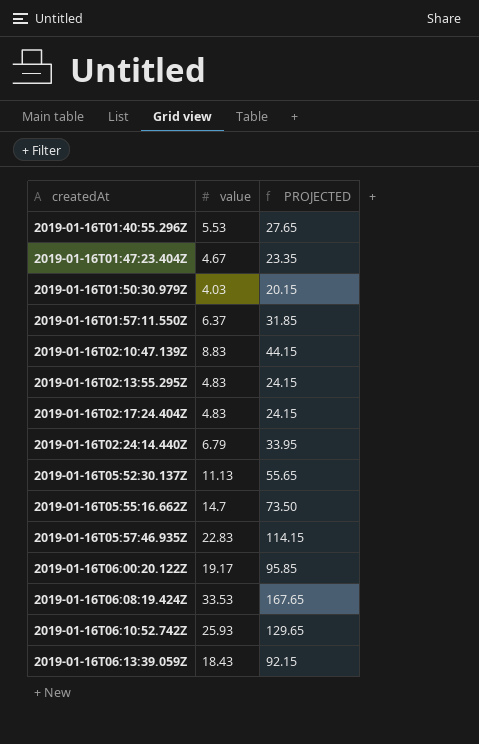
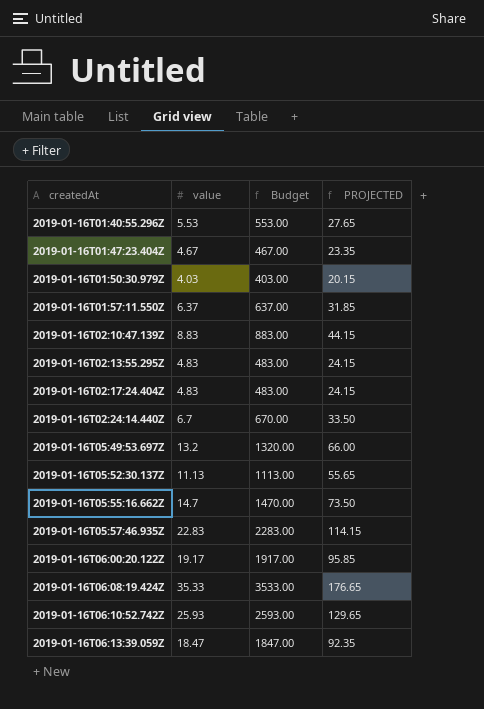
column Budget | formula: none -> [value] * 100
2019-01-16T02:24:14.440Z | value: 6.79 -> 6.7
2019-01-16T02:24:14.440Z | PROJECTED: 33.95 -> 33.50
row 2019-01-16T05:49:53.697Z: none -> 13.2 | 1320.00 | 66.00
2019-01-16T06:08:19.424Z | value: 33.53 -> 35.33
2019-01-16T06:08:19.424Z | PROJECTED: 167.65 -> 176.65
2019-01-16T06:13:39.059Z | value: 18.43 -> 18.47
2019-01-16T06:13:39.059Z | PROJECTED: 92.15 -> 92.35

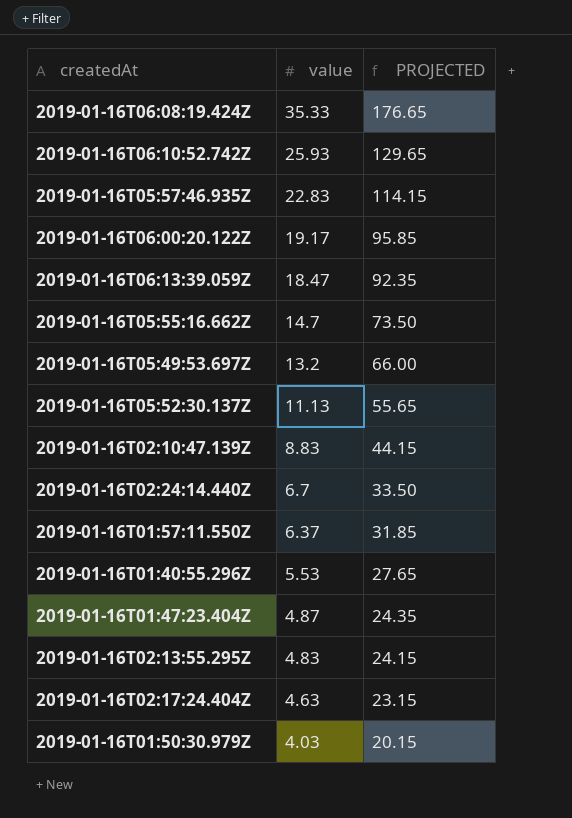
row order: createdAt ascending -> value descending
column Budget | formula: [value] * 100 -> none
2019-01-16T01:47:23.404Z | value: 4.67 -> 4.87
2019-01-16T01:47:23.404Z | PROJECTED: 23.35 -> 24.35
2019-01-16T02:17:24.404Z | value: 4.83 -> 4.63
2019-01-16T02:17:24.404Z | PROJECTED: 24.15 -> 23.15

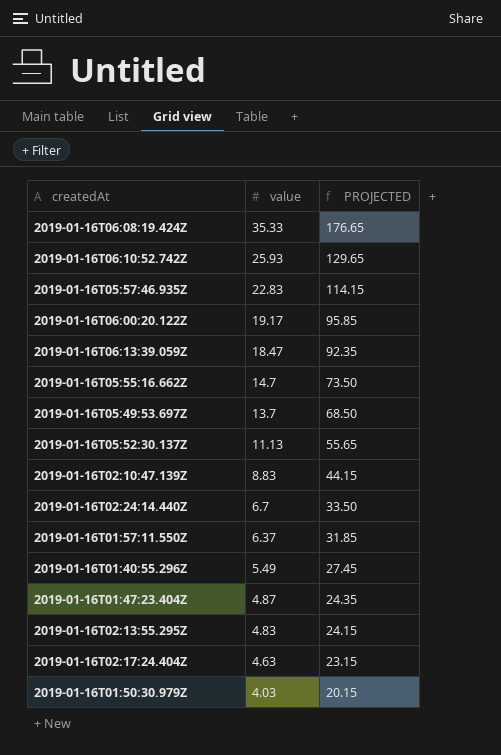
2019-01-16T05:49:53.697Z | value: 13.2 -> 13.7
2019-01-16T05:49:53.697Z | PROJECTED: 66.00 -> 68.50
2019-01-16T01:40:55.296Z | value: 5.53 -> 5.49
2019-01-16T01:40:55.296Z | PROJECTED: 27.65 -> 27.45

